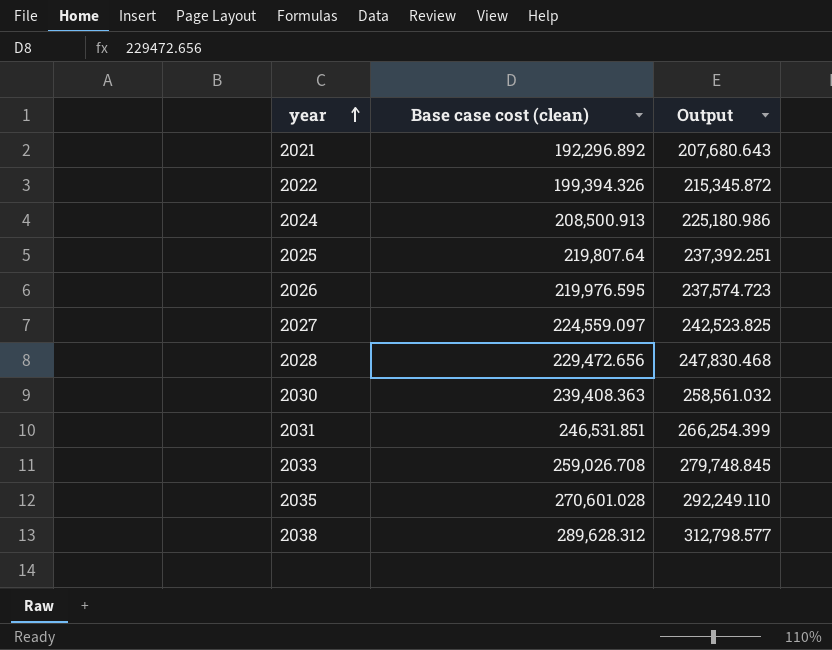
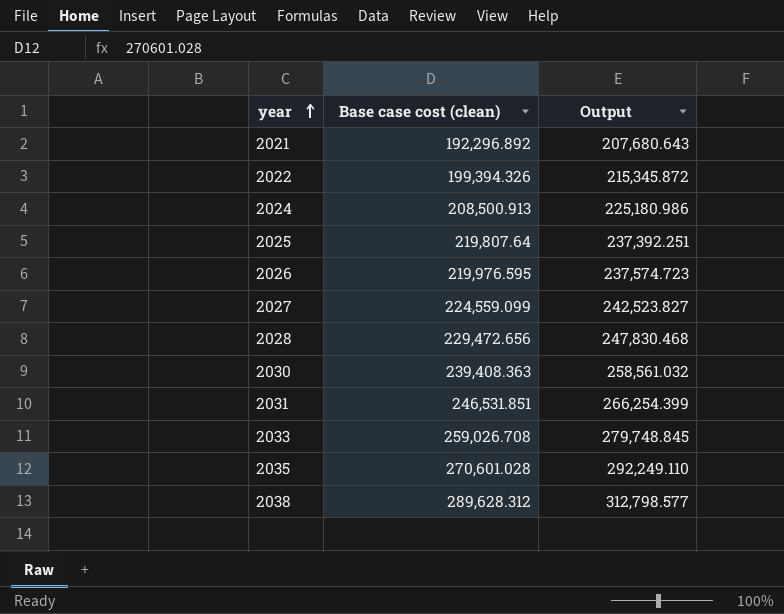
2027 | Base case cost (clean): 224,559.097 -> 224,559.099
2027 | Output: 242,523.825 -> 242,523.827

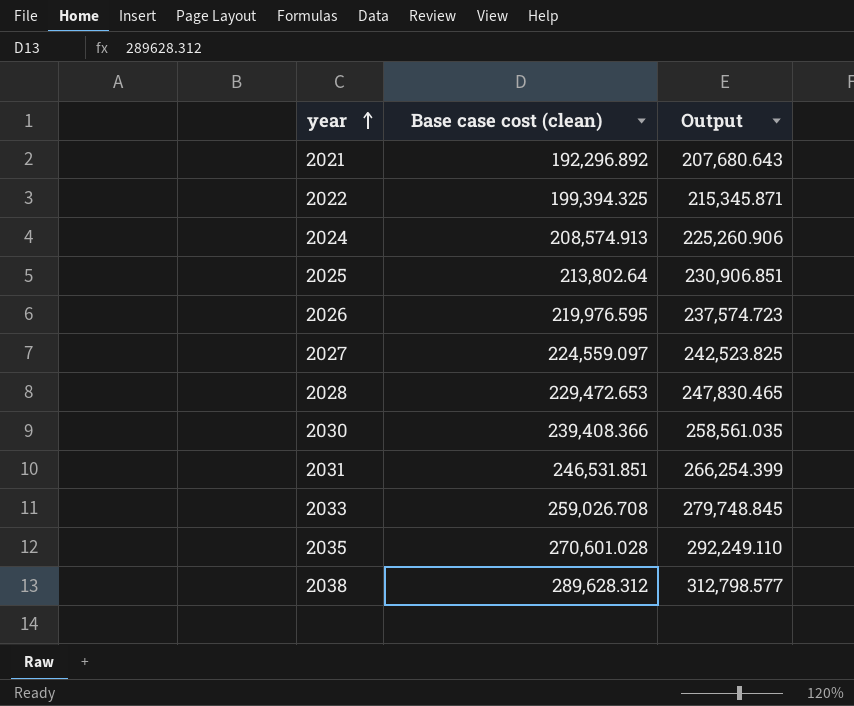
2022 | Base case cost (clean): 199,394.326 -> 199,394.325
2022 | Output: 215,345.872 -> 215,345.871
2024 | Base case cost (clean): 208,500.913 -> 208,574.913
2024 | Output: 225,180.986 -> 225,260.906
2025 | Base case cost (clean): 219,807.64 -> 213,802.64
2025 | Output: 237,392.251 -> 230,906.851
2027 | Base case cost (clean): 224,559.099 -> 224,559.097
2027 | Output: 242,523.827 -> 242,523.825
2028 | Base case cost (clean): 229,472.656 -> 229,472.653
2028 | Output: 247,830.468 -> 247,830.465
2030 | Base case cost (clean): 239,408.363 -> 239,408.366
2030 | Output: 258,561.032 -> 258,561.035

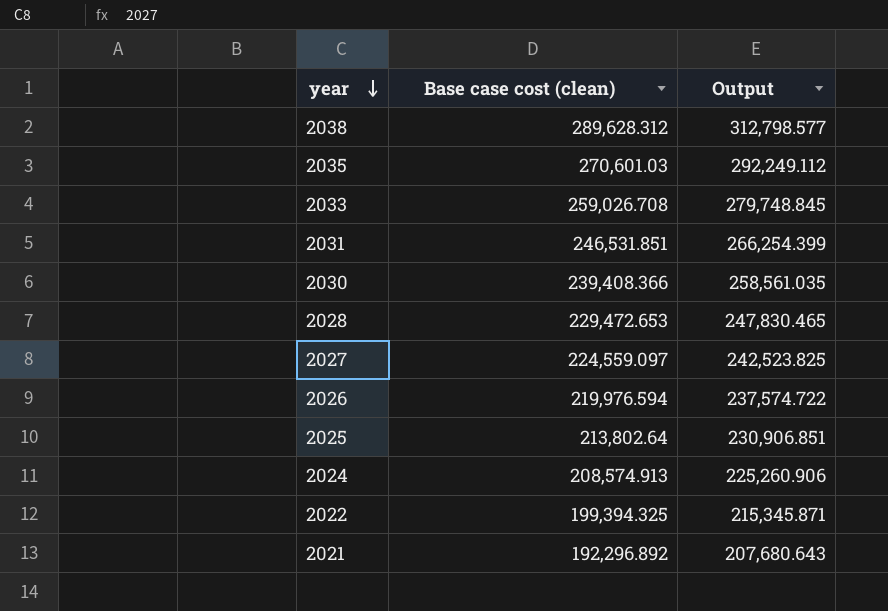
row order: year ascending -> year descending
2035 | Base case cost (clean): 270,601.028 -> 270,601.03
2035 | Output: 292,249.110 -> 292,249.112
2026 | Base case cost (clean): 219,976.595 -> 219,976.594
2026 | Output: 237,574.723 -> 237,574.722

